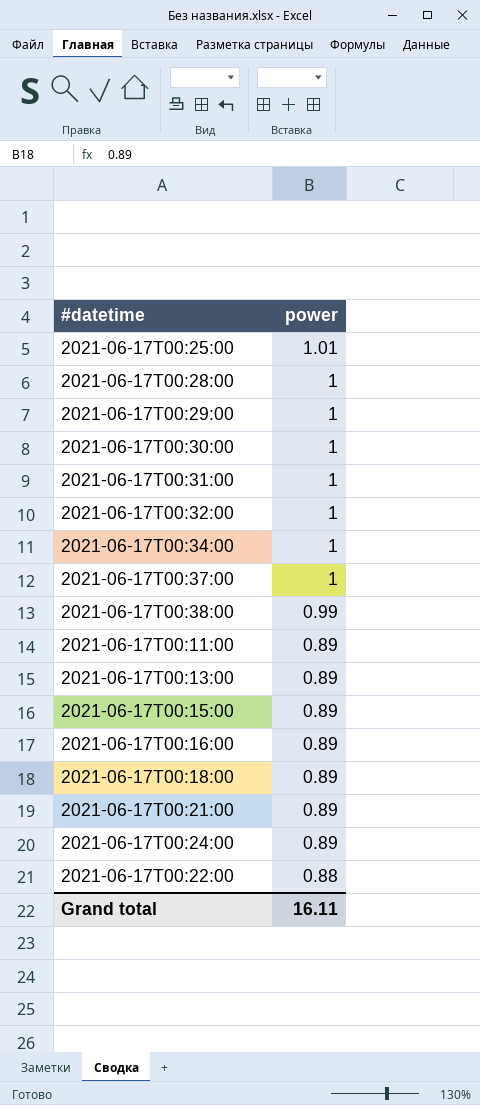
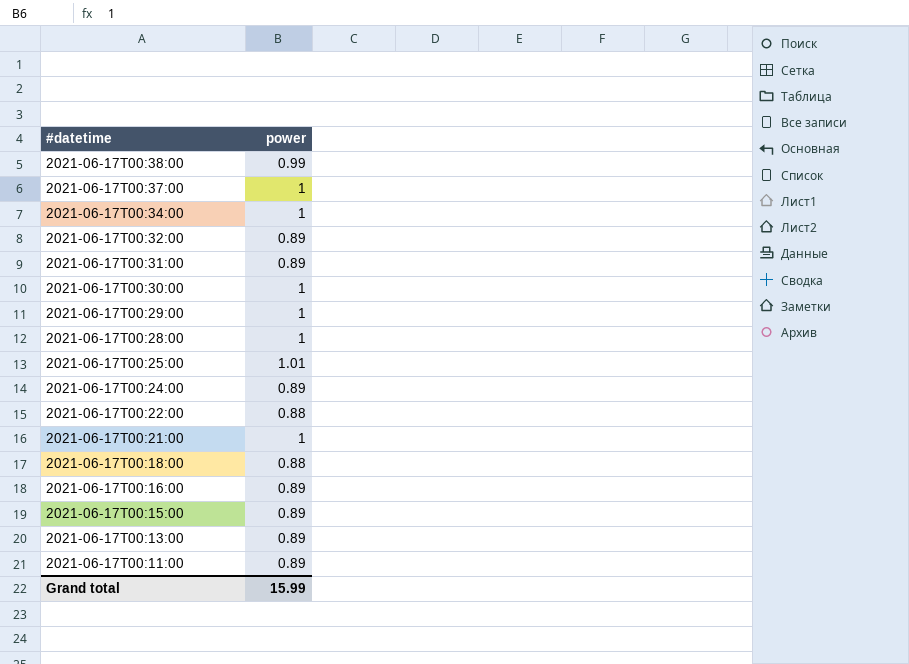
row order: power descending -> #datetime descending
2021-06-17T00:32:00 | power: 1 -> 0.89
2021-06-17T00:31:00 | power: 1 -> 0.89
2021-06-17T00:21:00 | power: 0.89 -> 1
2021-06-17T00:18:00 | power: 0.89 -> 0.88
Grand total | power: 16.11 -> 15.99

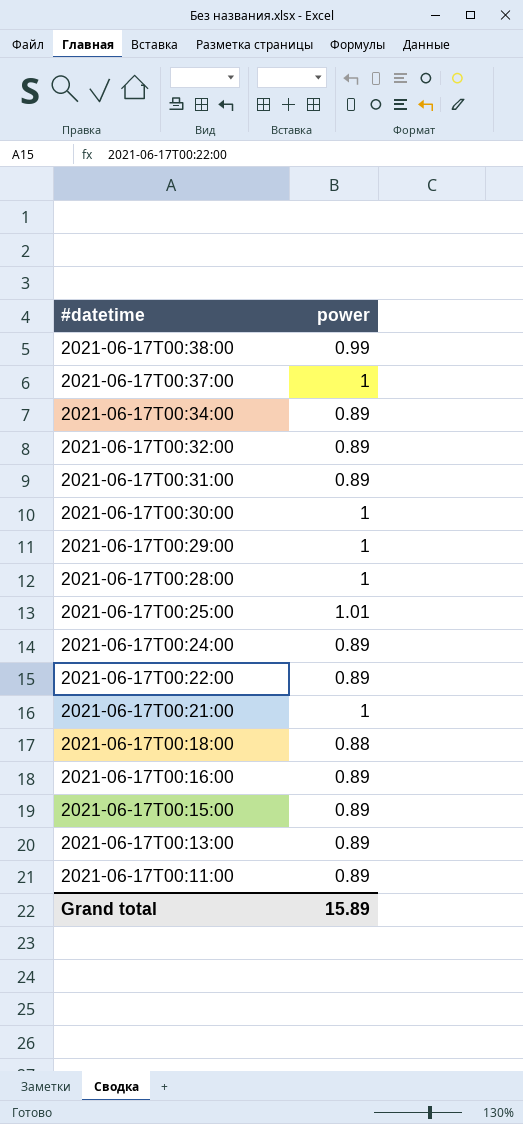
2021-06-17T00:34:00 | power: 1 -> 0.89
2021-06-17T00:22:00 | power: 0.88 -> 0.89
Grand total | power: 15.99 -> 15.89

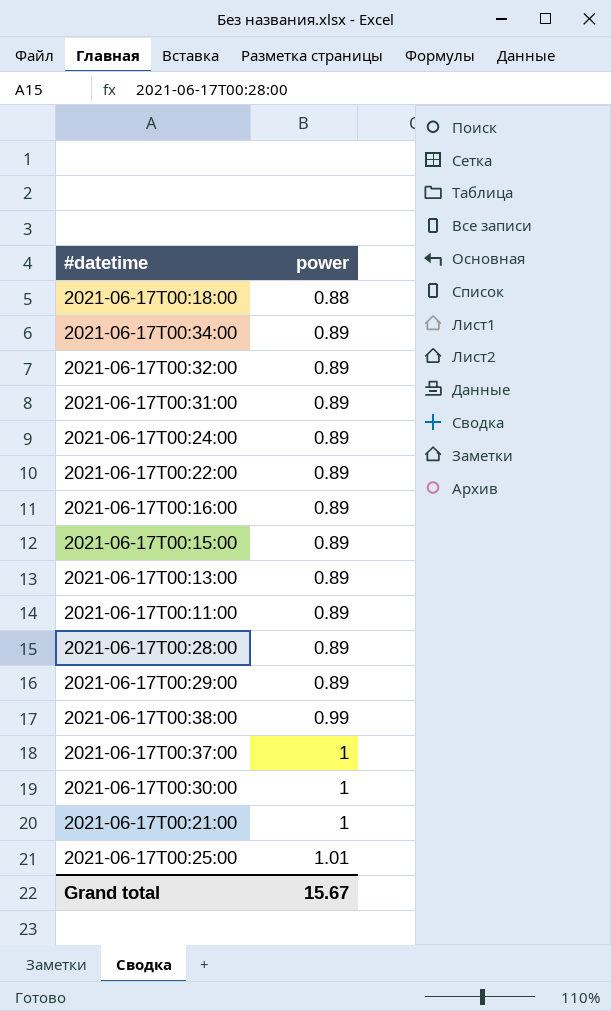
row order: #datetime descending -> power ascending
2021-06-17T00:28:00 | power: 1 -> 0.89
2021-06-17T00:29:00 | power: 1 -> 0.89
Grand total | power: 15.89 -> 15.67

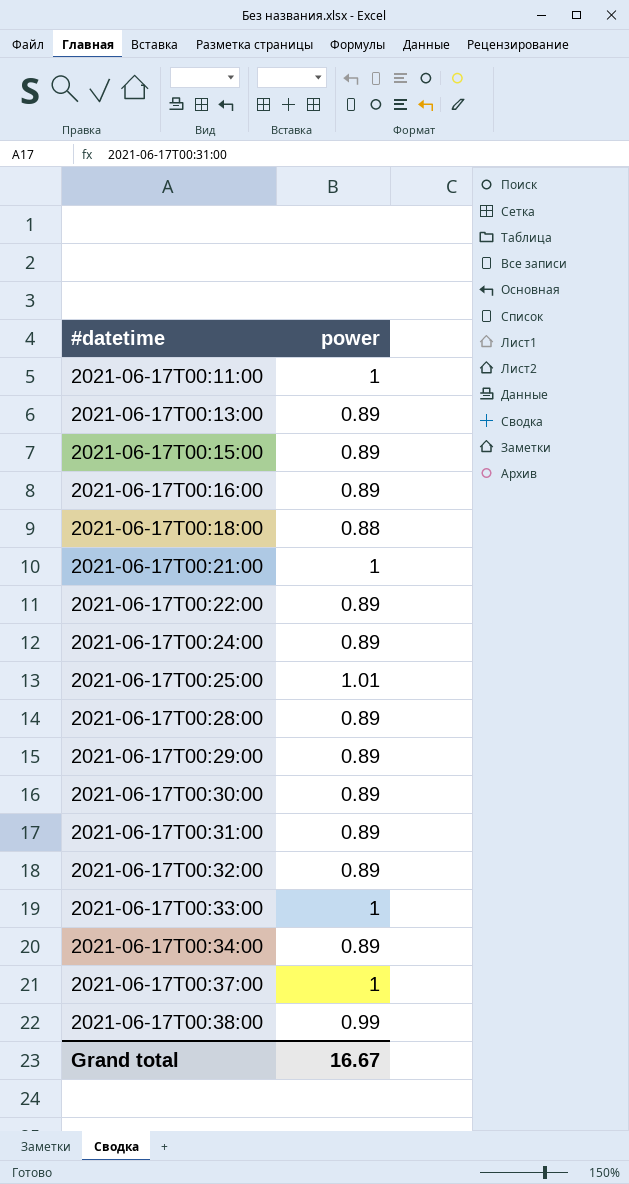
row order: power ascending -> #datetime ascending
2021-06-17T00:11:00 | power: 0.89 -> 1
2021-06-17T00:30:00 | power: 1 -> 0.89
row 2021-06-17T00:33:00: none -> 1
Grand total | power: 15.67 -> 16.67

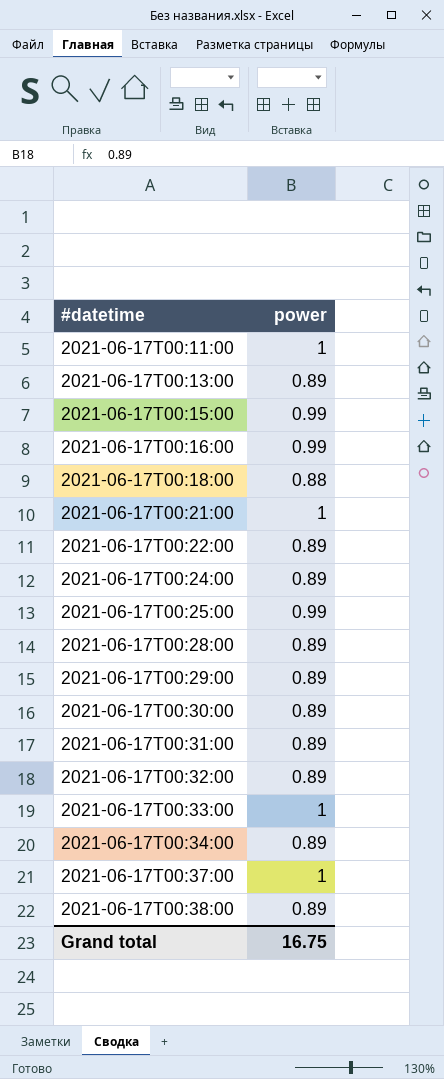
2021-06-17T00:15:00 | power: 0.89 -> 0.99
2021-06-17T00:16:00 | power: 0.89 -> 0.99
2021-06-17T00:25:00 | power: 1.01 -> 0.99
2021-06-17T00:38:00 | power: 0.99 -> 0.89
Grand total | power: 16.67 -> 16.75

